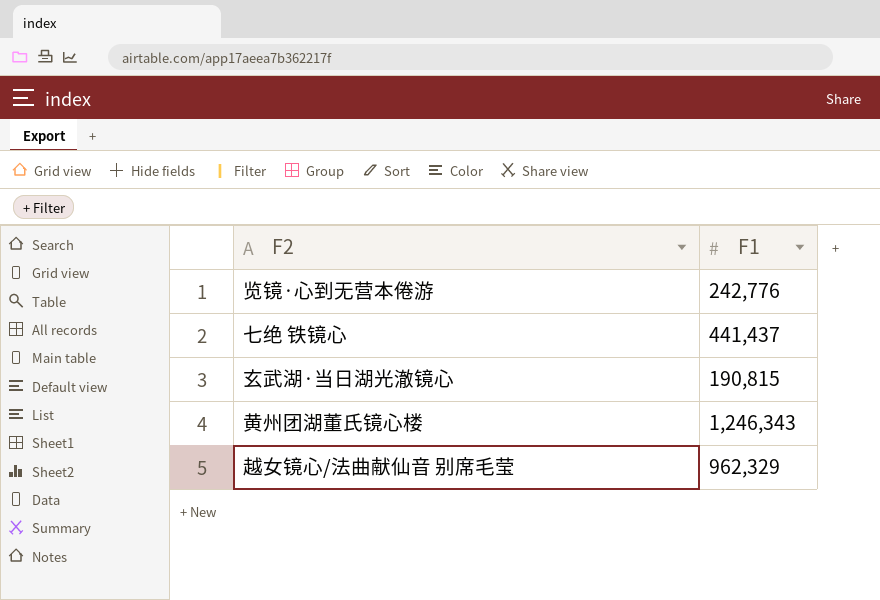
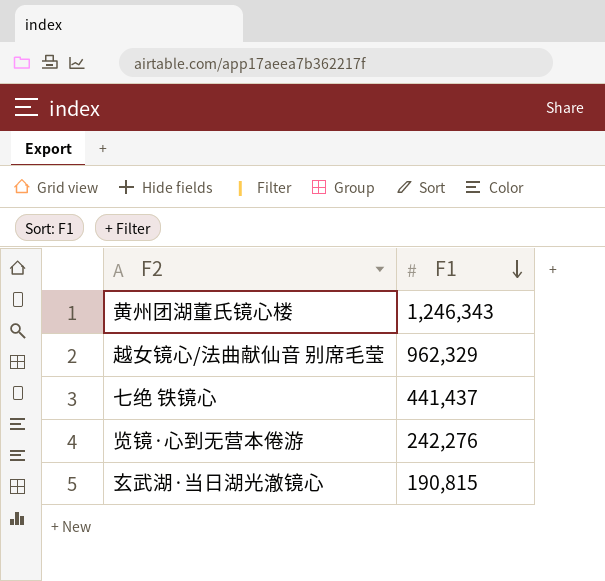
row order: none -> F1 descending
览镜·心到无营本倦游 | F1: 242,776 -> 242,276

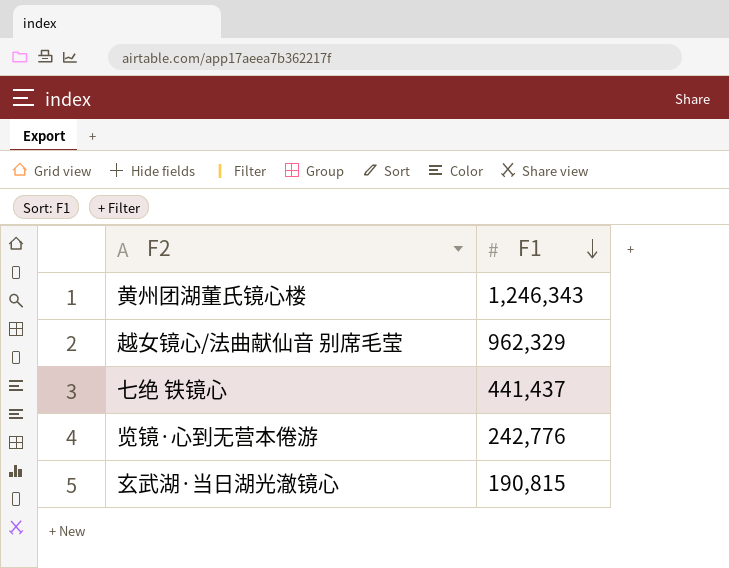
览镜·心到无营本倦游 | F1: 242,276 -> 242,776

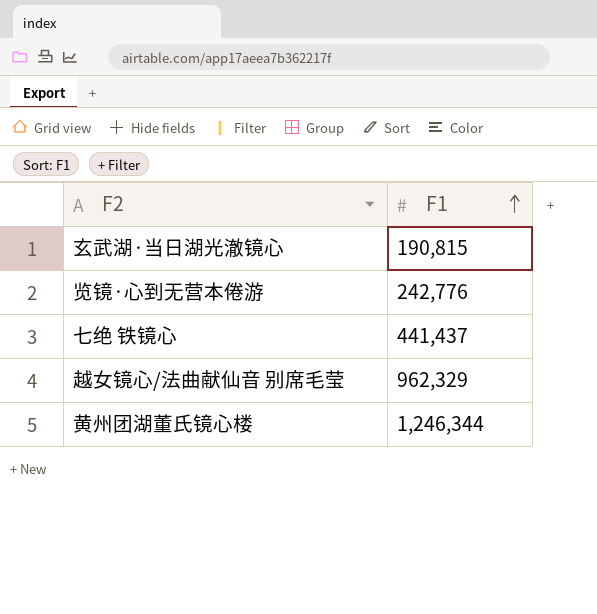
row order: F1 descending -> F1 ascending
黄州团湖董氏镜心楼 | F1: 1,246,343 -> 1,246,344

